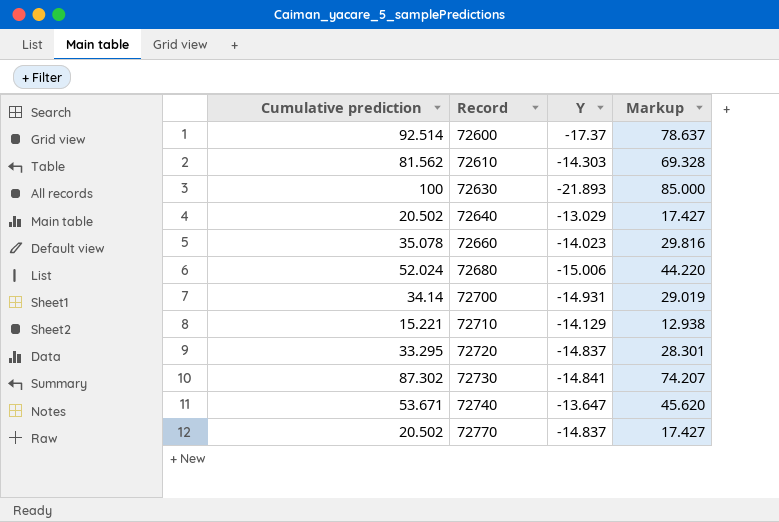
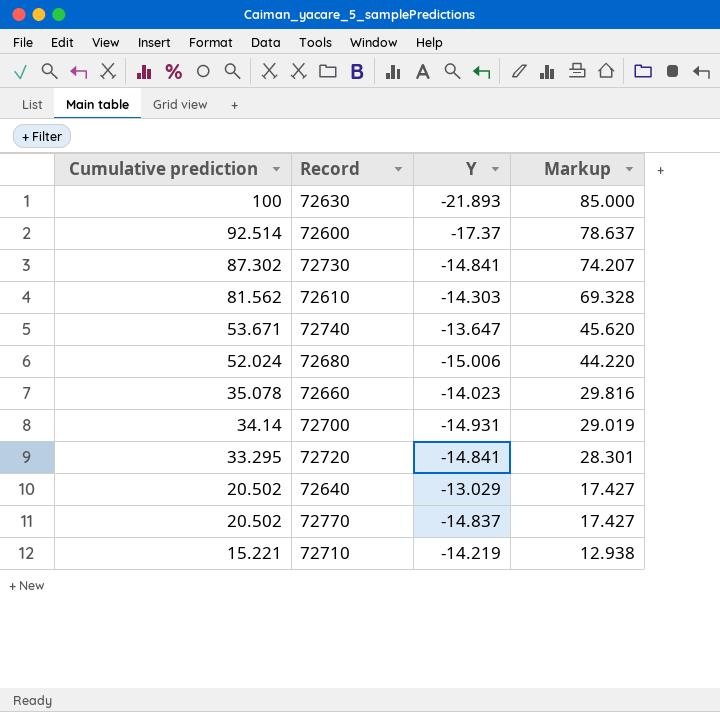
row order: Record ascending -> Cumulative prediction descending
72720 | Y: -14.837 -> -14.841
72710 | Y: -14.129 -> -14.219

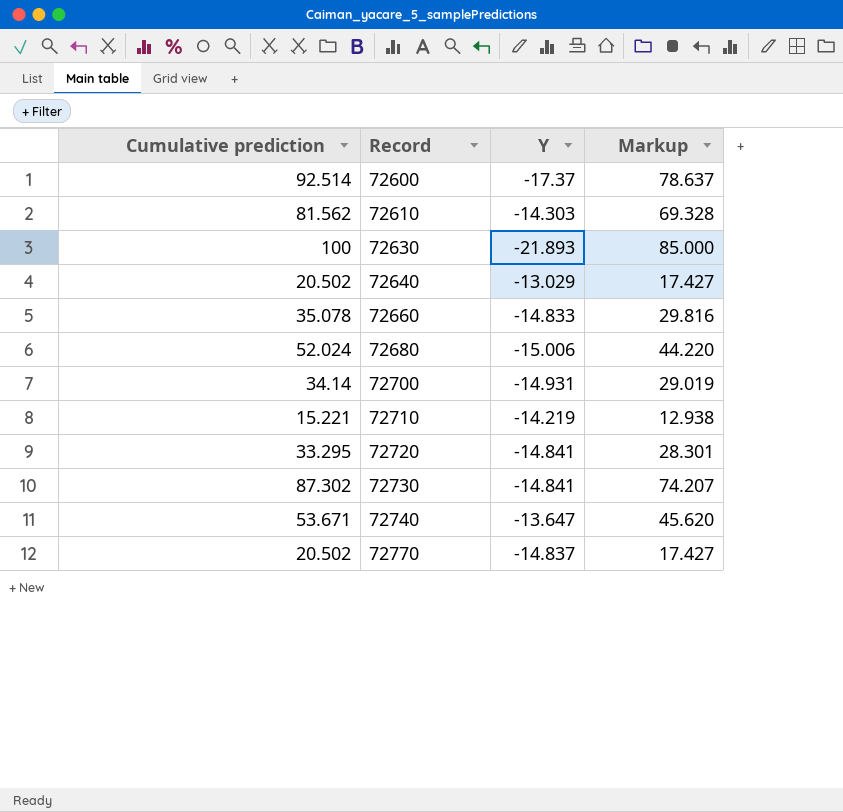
row order: Cumulative prediction descending -> Record ascending
72660 | Y: -14.023 -> -14.833

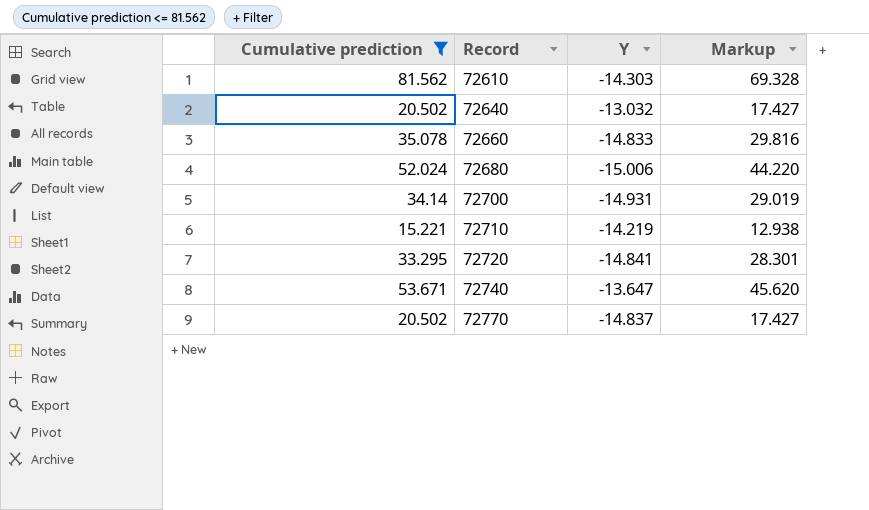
filter: none -> Cumulative prediction <= 81.562
72640 | Y: -13.029 -> -13.032

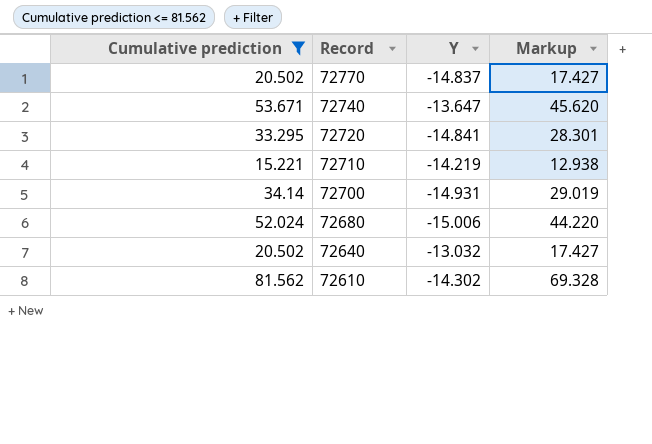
row order: Record ascending -> Record descending
row 72660: 35.078 | -14.833 | 29.816 -> none
72610 | Y: -14.303 -> -14.302

